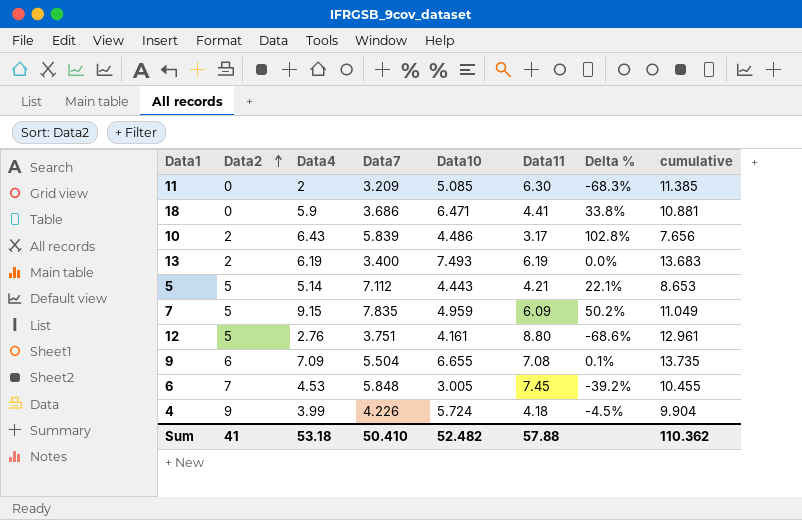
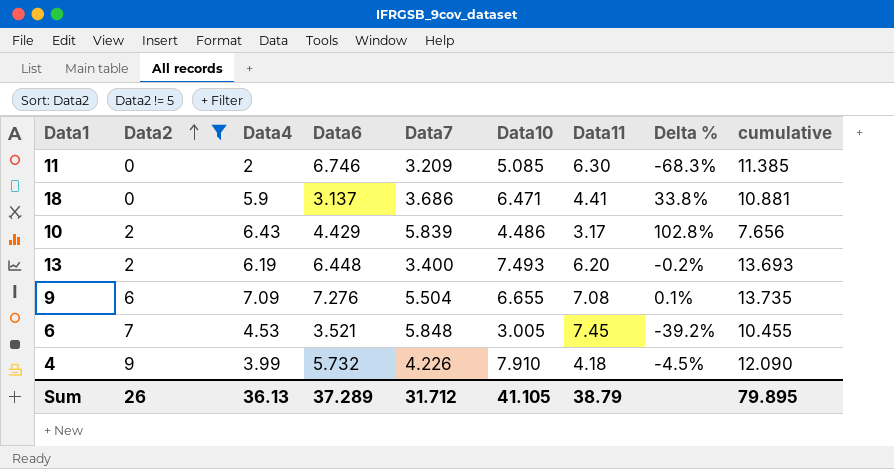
filter: none -> Data2 != 5
column Data6 | position: none -> 4
13 | Data11: 6.19 -> 6.20
13 | Delta %: 0.0% -> -0.2%
13 | cumulative: 13.683 -> 13.693
4 | Data10: 5.724 -> 7.910
4 | cumulative: 9.904 -> 12.090
Sum | Data2: 41 -> 26
Sum | Data4: 53.18 -> 36.13
Sum | Data7: 50.410 -> 31.712
Sum | Data10: 52.482 -> 41.105
Sum | Data11: 57.88 -> 38.79
Sum | cumulative: 110.362 -> 79.895

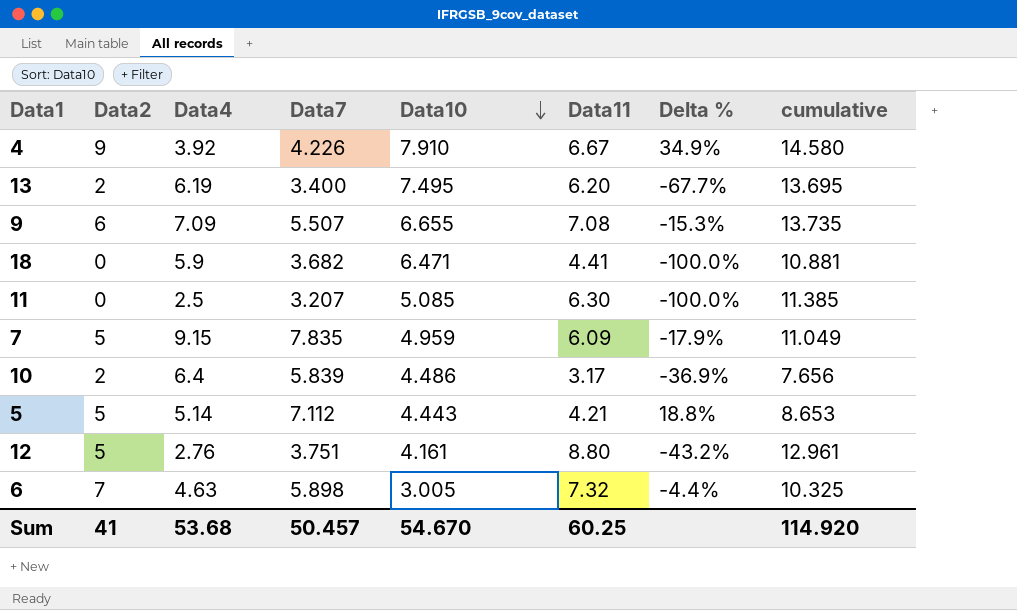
filter: Data2 != 5 -> none
row order: Data2 ascending -> Data10 descending
column Data6 | position: 4 -> none
column Delta % | formula: ([Data4] - [Data11]) / [Data11] -> ([Data2] - [Data11]) / [Data11]
4 | Data4: 3.99 -> 3.92
4 | Data11: 4.18 -> 6.67
4 | cumulative: 12.090 -> 14.580
13 | Data10: 7.493 -> 7.495
13 | cumulative: 13.693 -> 13.695
9 | Data7: 5.504 -> 5.507
18 | Data7: 3.686 -> 3.682
11 | Data4: 2 -> 2.5
11 | Data7: 3.209 -> 3.207
10 | Data4: 6.43 -> 6.4
6 | Data4: 4.53 -> 4.63
6 | Data7: 5.848 -> 5.898
6 | Data11: 7.45 -> 7.32
6 | cumulative: 10.455 -> 10.325
Sum | Data2: 26 -> 41
Sum | Data4: 36.13 -> 53.68
Sum | Data7: 31.712 -> 50.457
Sum | Data10: 41.105 -> 54.670
Sum | Data11: 38.79 -> 60.25
Sum | cumulative: 79.895 -> 114.920

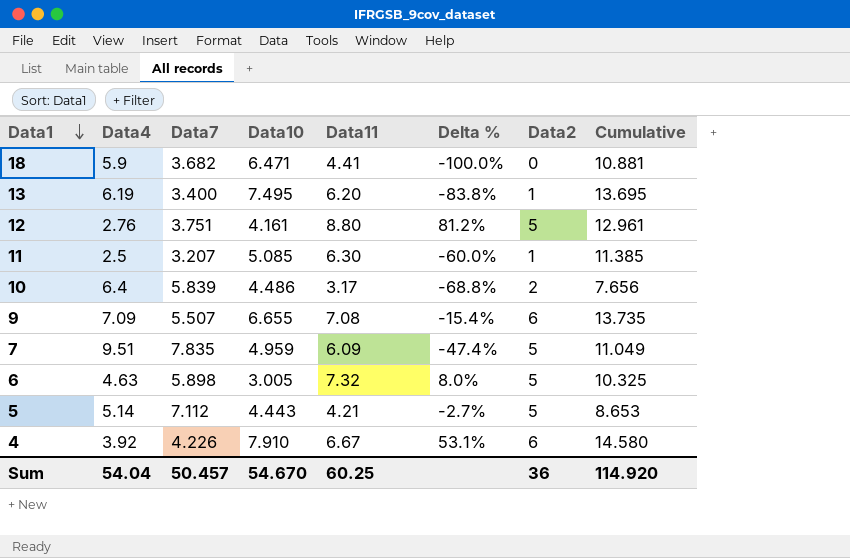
row order: Data10 descending -> Data1 descending
column Delta % | formula: ([Data2] - [Data11]) / [Data11] -> ([Data2] - [Data4]) / [Data4]
column Data2 | position: 2 -> 7
column name: cumulative -> Cumulative
13 | Data2: 2 -> 1
11 | Data2: 0 -> 1
7 | Data4: 9.15 -> 9.51
6 | Data2: 7 -> 5
4 | Data2: 9 -> 6
Sum | Data4: 53.68 -> 54.04
Sum | Data2: 41 -> 36

